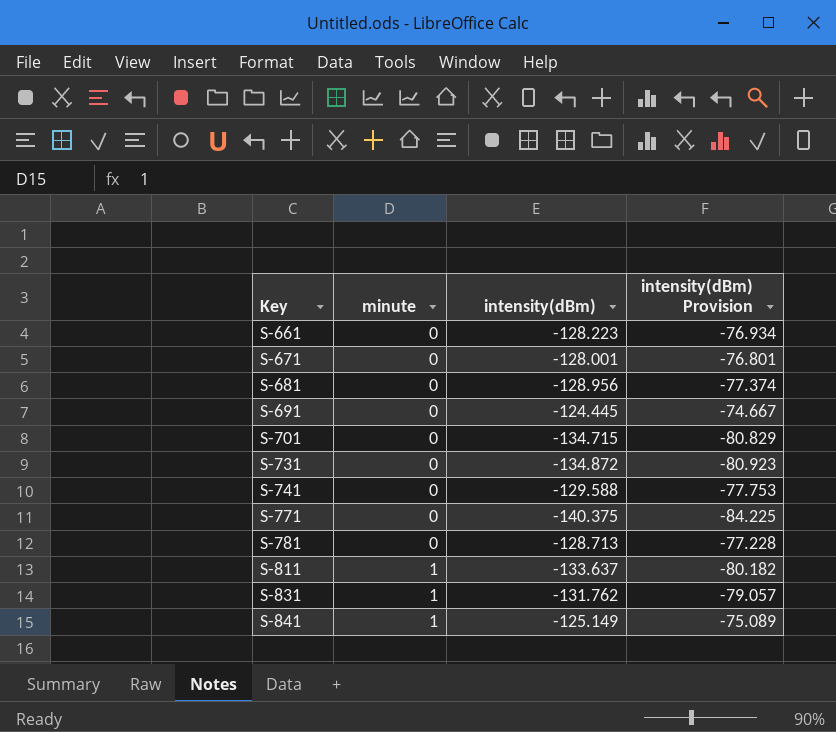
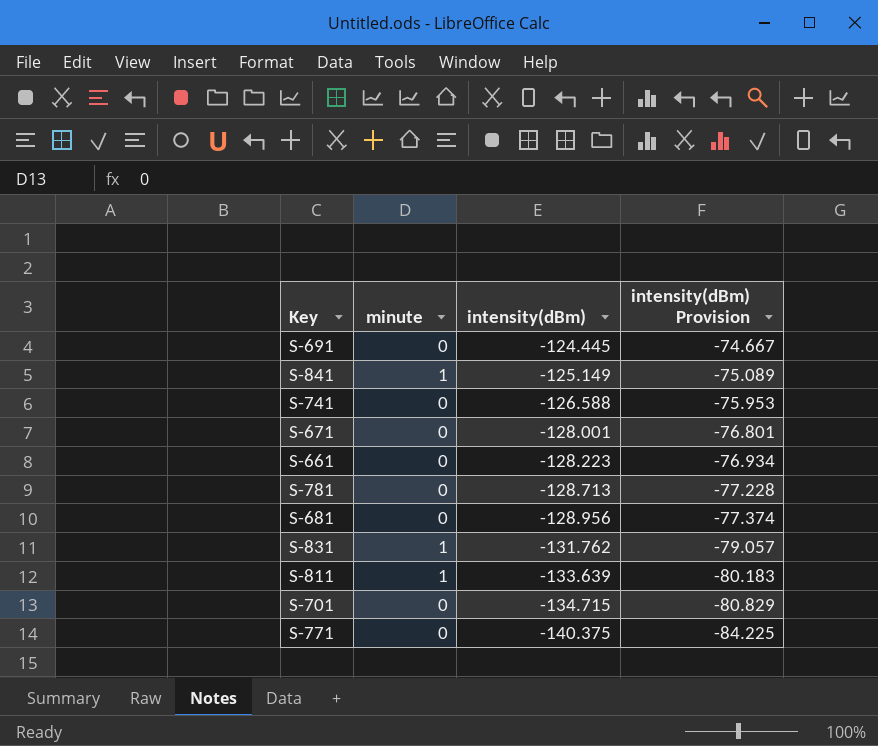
row order: Key ascending -> intensity(dBm) descending
row S-731: 0 | -134.872 | -80.923 -> none
S-741 | intensity(dBm): -129.588 -> -126.588
S-741 | intensity(dBm) Provision: -77.753 -> -75.953
S-811 | intensity(dBm): -133.637 -> -133.639
S-811 | intensity(dBm) Provision: -80.182 -> -80.183

